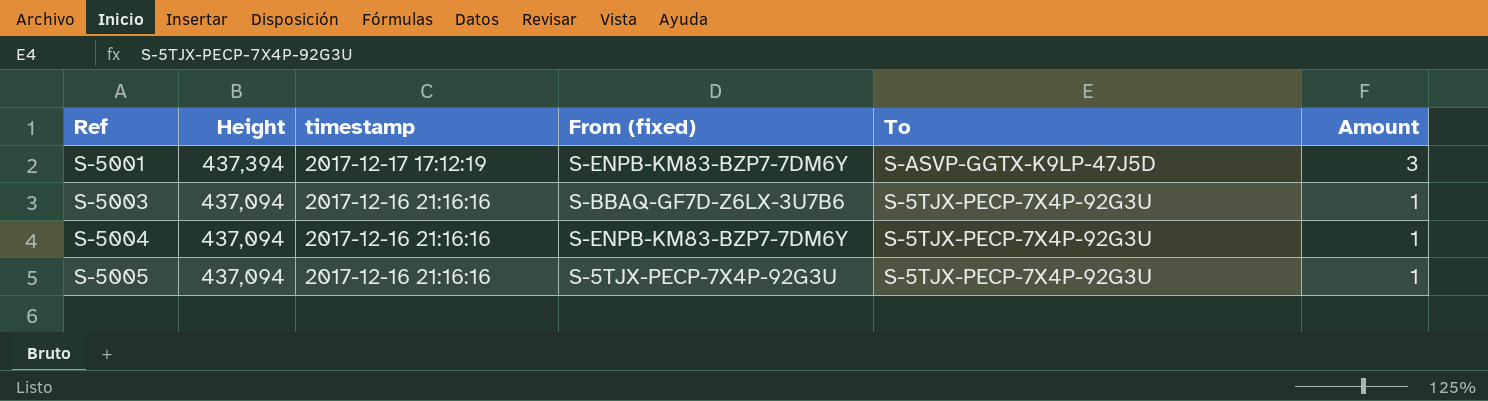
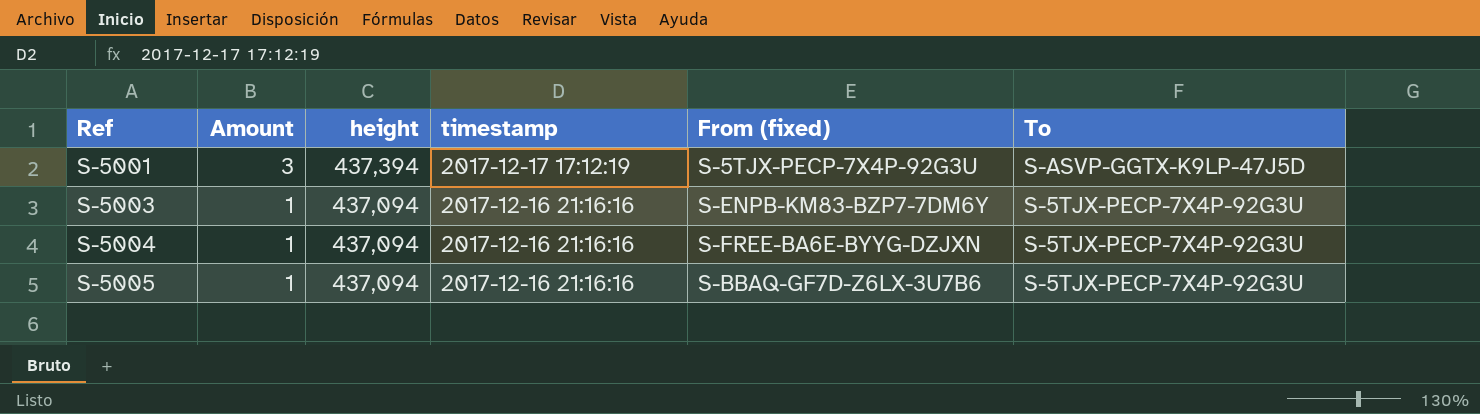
column Amount | position: 6 -> 2
column name: Height -> height
S-5001 | From (fixed): S-ENPB-KM83-BZP7-7DM6Y -> S-5TJX-PECP-7X4P-92G3U
S-5003 | From (fixed): S-BBAQ-GF7D-Z6LX-3U7B6 -> S-ENPB-KM83-BZP7-7DM6Y
S-5004 | From (fixed): S-ENPB-KM83-BZP7-7DM6Y -> S-FREE-BA6E-BYYG-DZJXN
S-5005 | From (fixed): S-5TJX-PECP-7X4P-92G3U -> S-BBAQ-GF7D-Z6LX-3U7B6

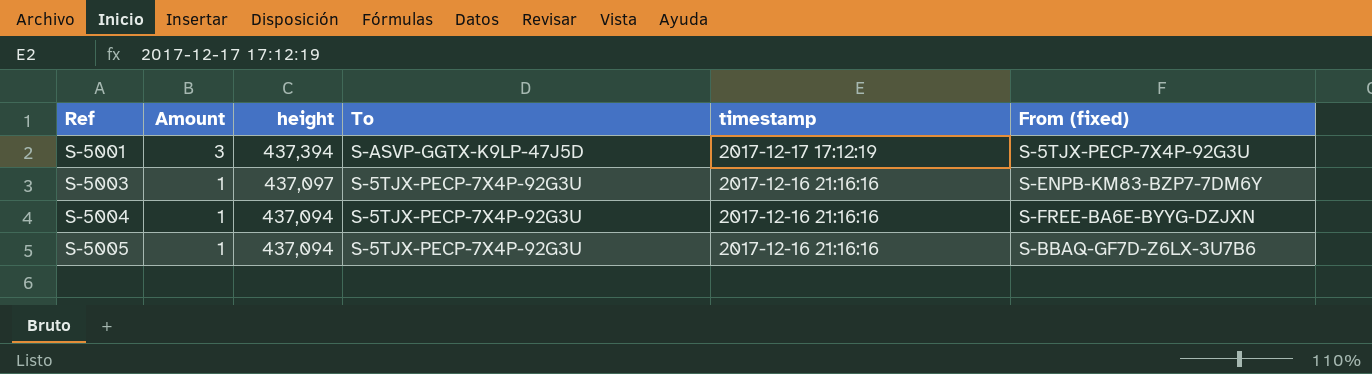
column To | position: 6 -> 4
S-5003 | height: 437,094 -> 437,097

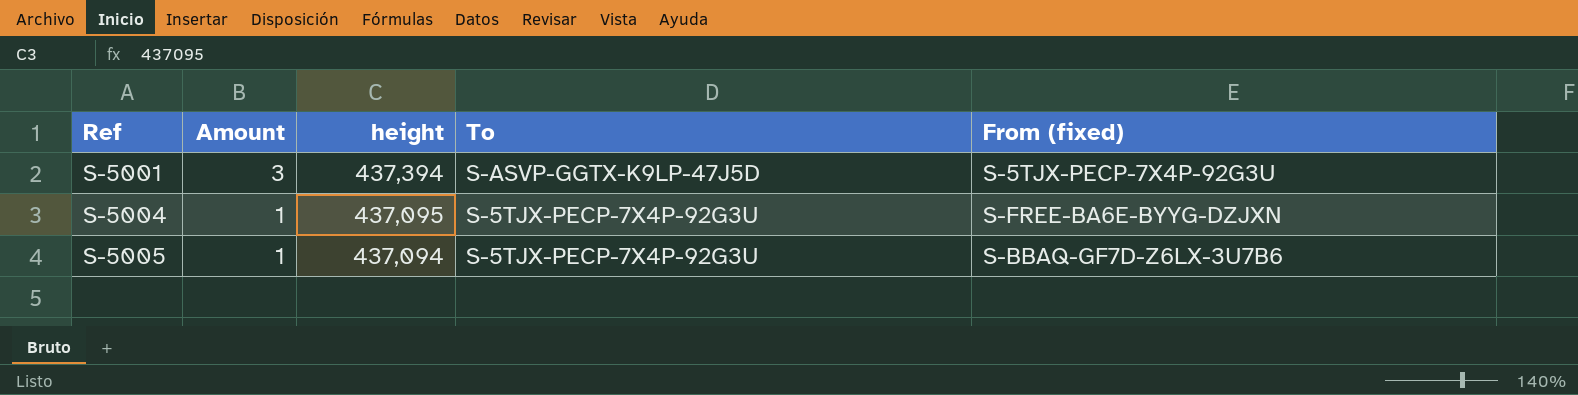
column timestamp | position: 5 -> none
row S-5003: 1 | 437,097 | S-5TJX-PECP-7X4P-92G3U | 2017-12-16 21:16:16 | S-ENPB-KM83-BZP7-7DM6Y -> none
S-5004 | height: 437,094 -> 437,095

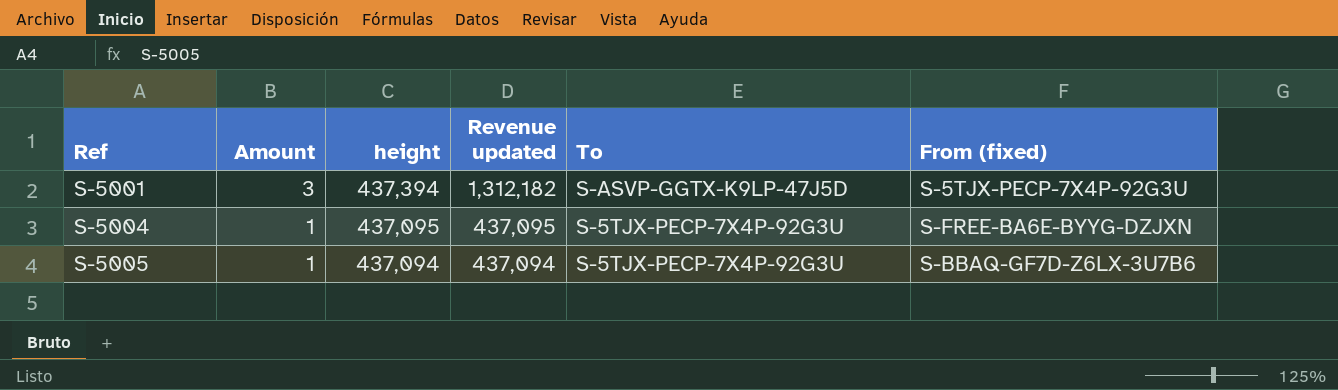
column Revenue updated | formula: none -> [Amount] * [height]

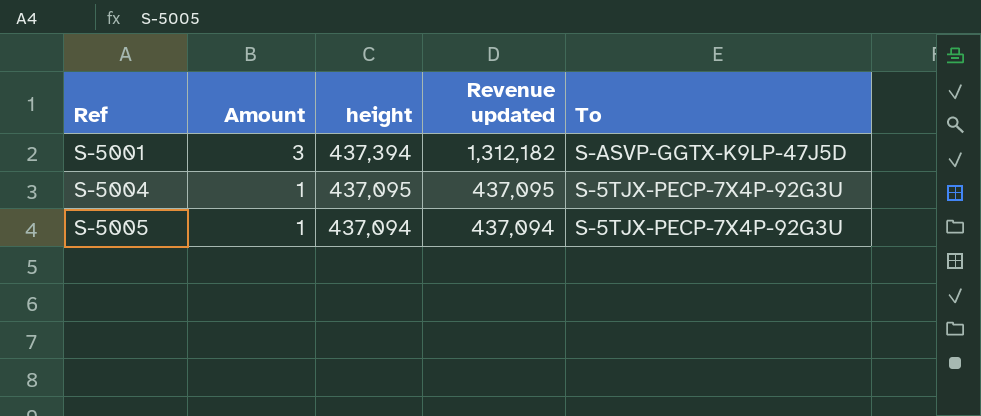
column From (fixed) | position: 6 -> none

